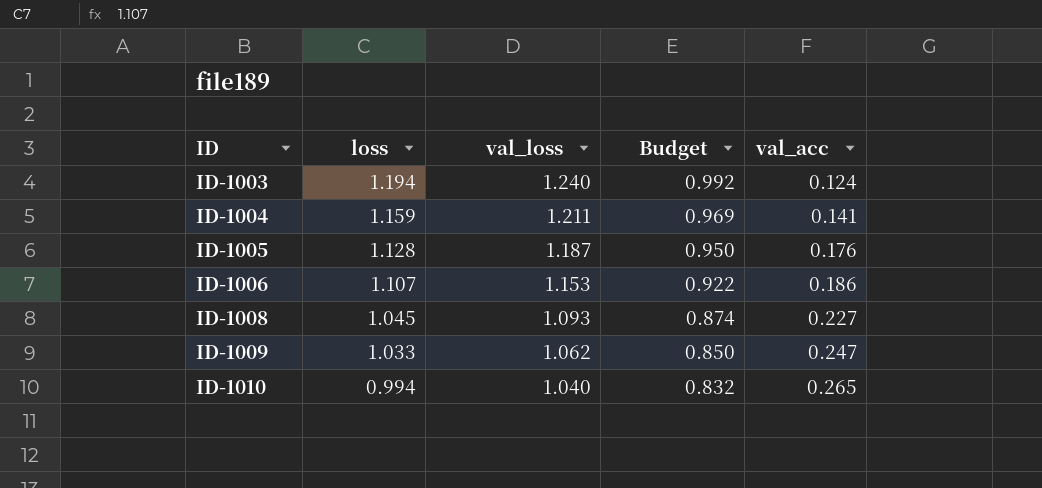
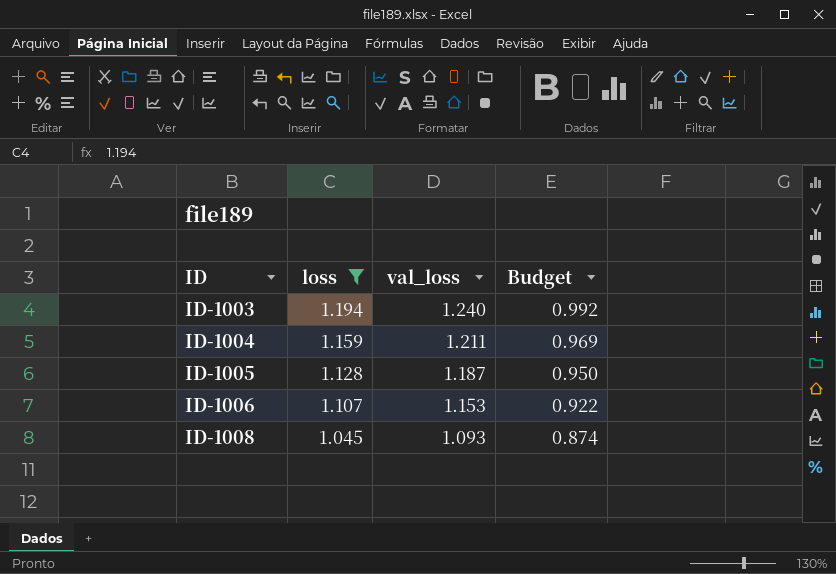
filter: none -> loss >= 1.045
column val_acc | position: 5 -> none

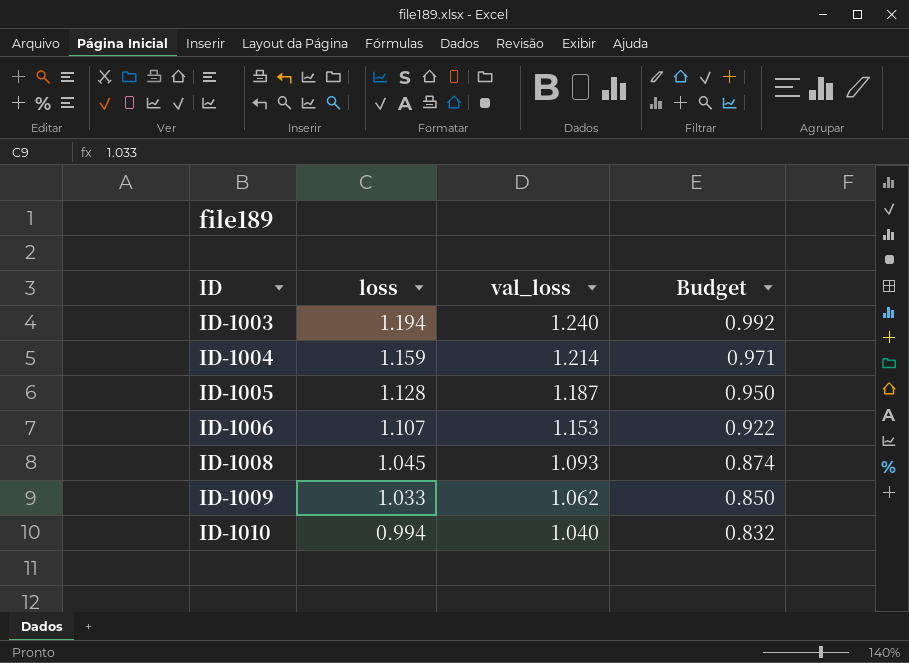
filter: loss >= 1.045 -> none
ID-1004 | val_loss: 1.211 -> 1.214
ID-1004 | Budget: 0.969 -> 0.971

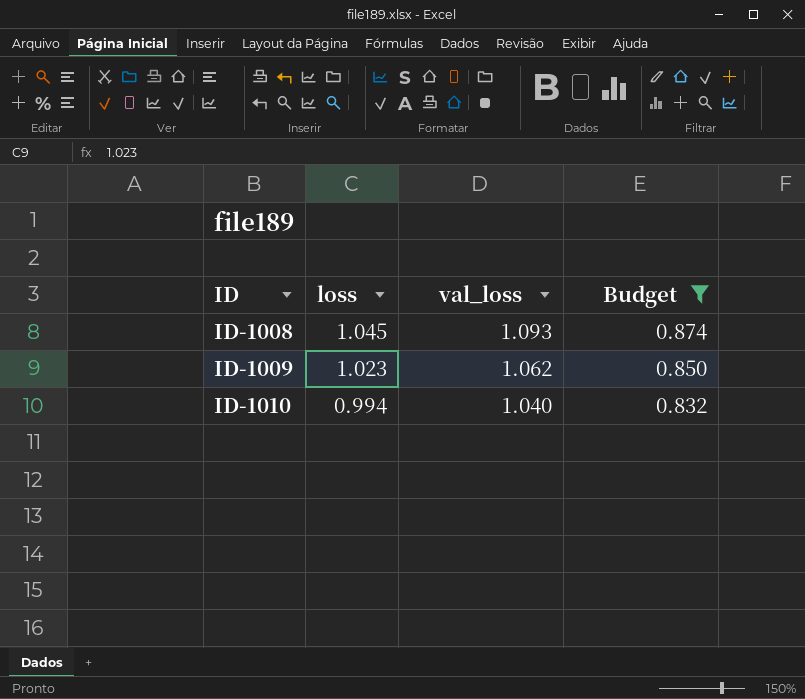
filter: none -> Budget <= 0.874
ID-1009 | loss: 1.033 -> 1.023

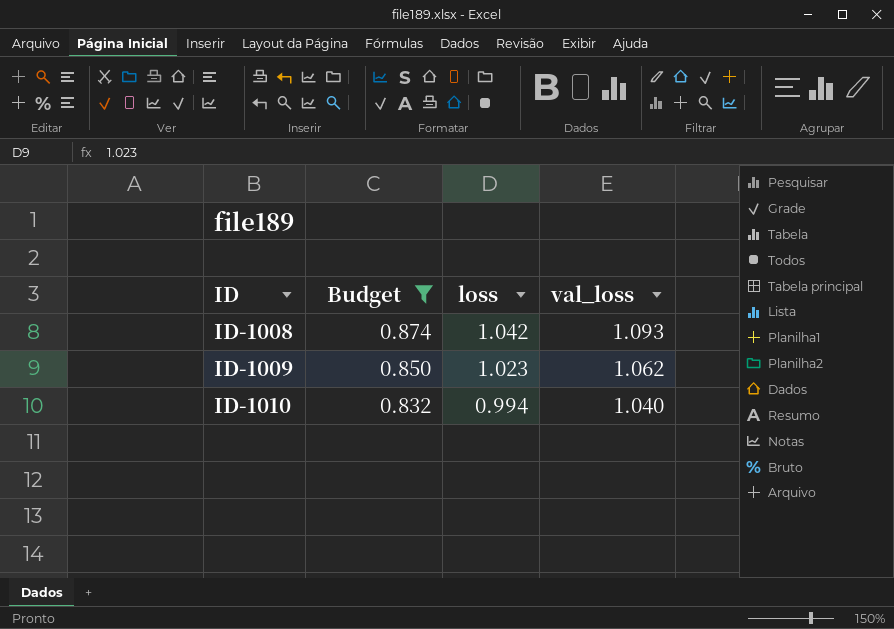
column Budget | position: 4 -> 2
ID-1008 | loss: 1.045 -> 1.042

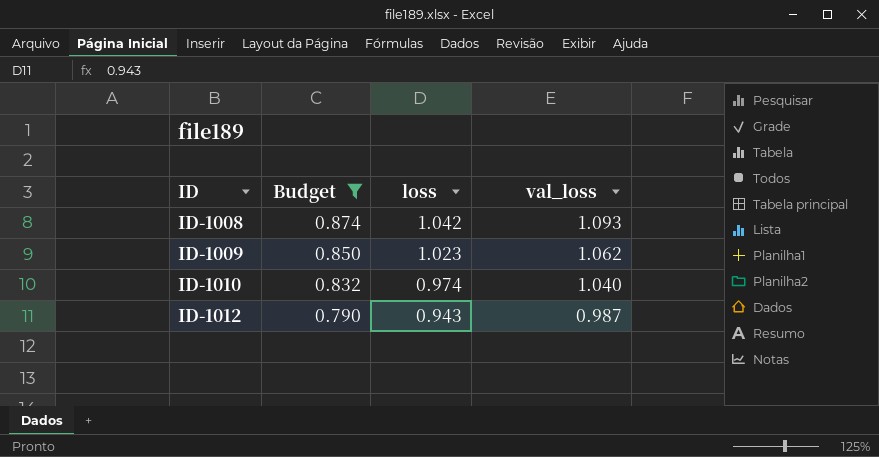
ID-1010 | loss: 0.994 -> 0.974
row ID-1012: none -> 0.790 | 0.943 | 0.987

